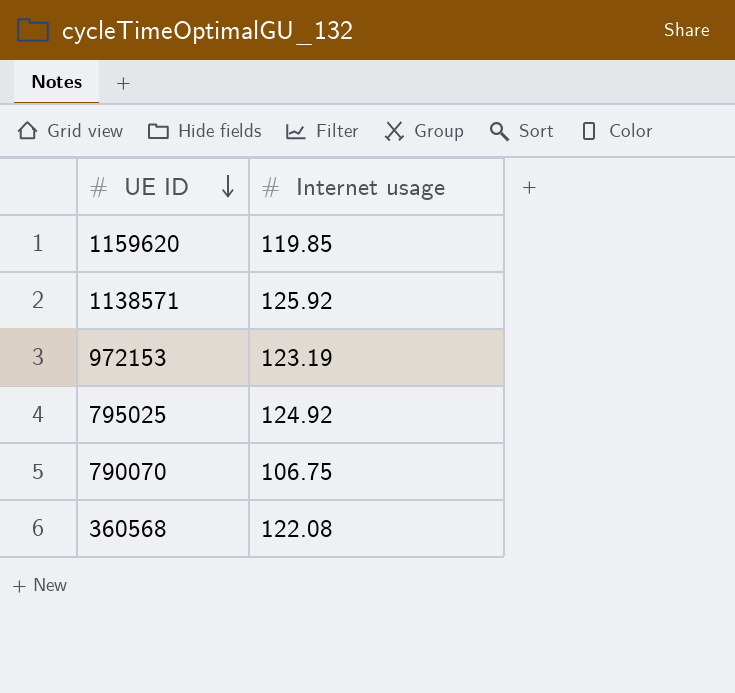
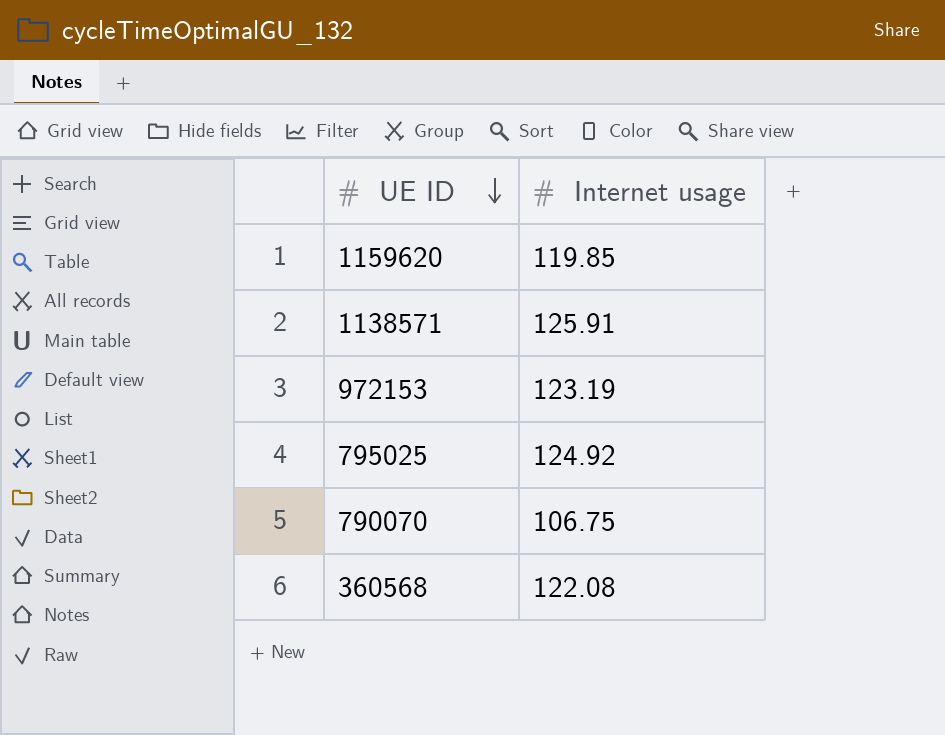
1138571 | Internet usage: 125.92 -> 125.91

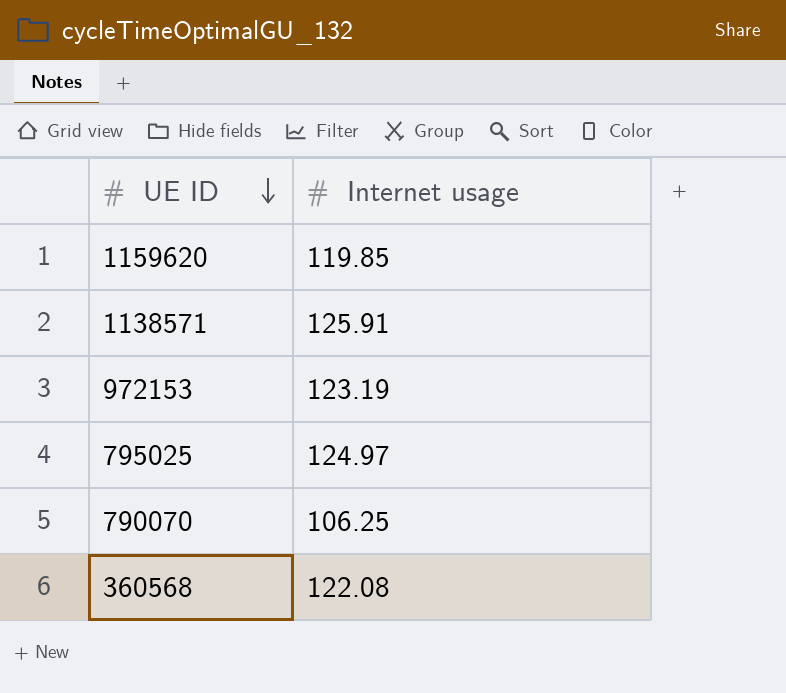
795025 | Internet usage: 124.92 -> 124.97
790070 | Internet usage: 106.75 -> 106.25

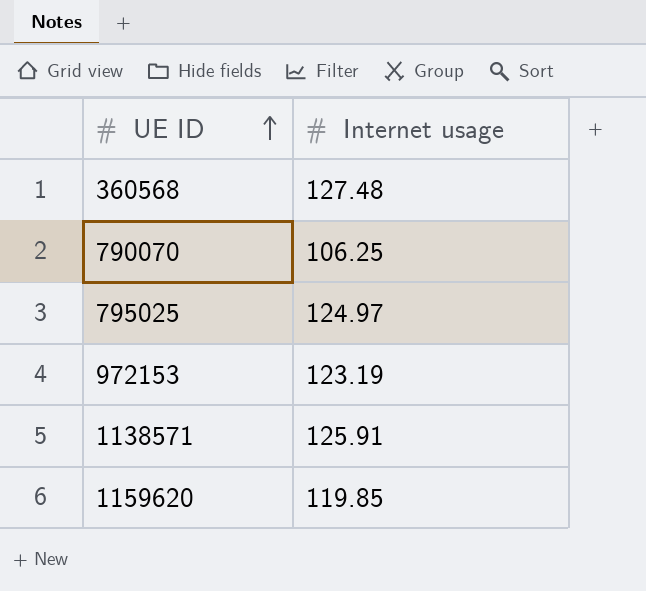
row order: UE ID descending -> UE ID ascending
360568 | Internet usage: 122.08 -> 127.48

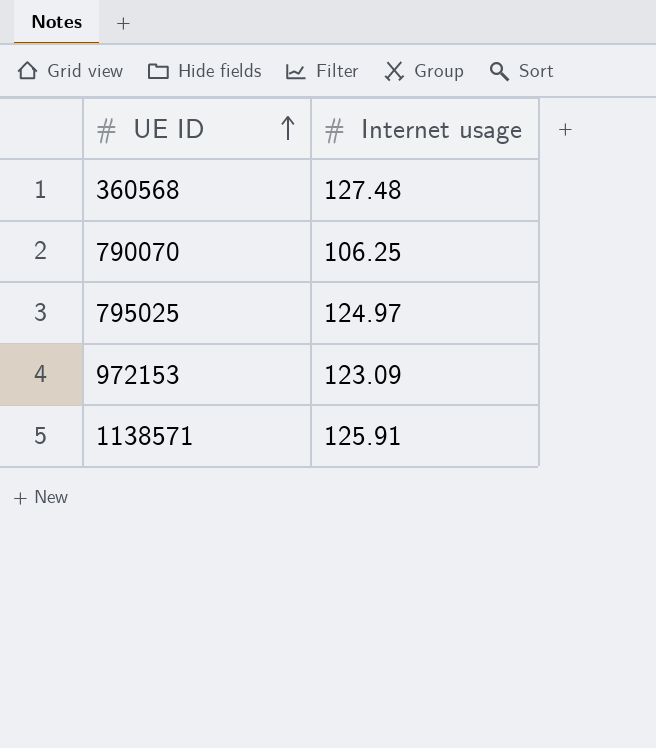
row 1159620: 119.85 -> none
972153 | Internet usage: 123.19 -> 123.09

